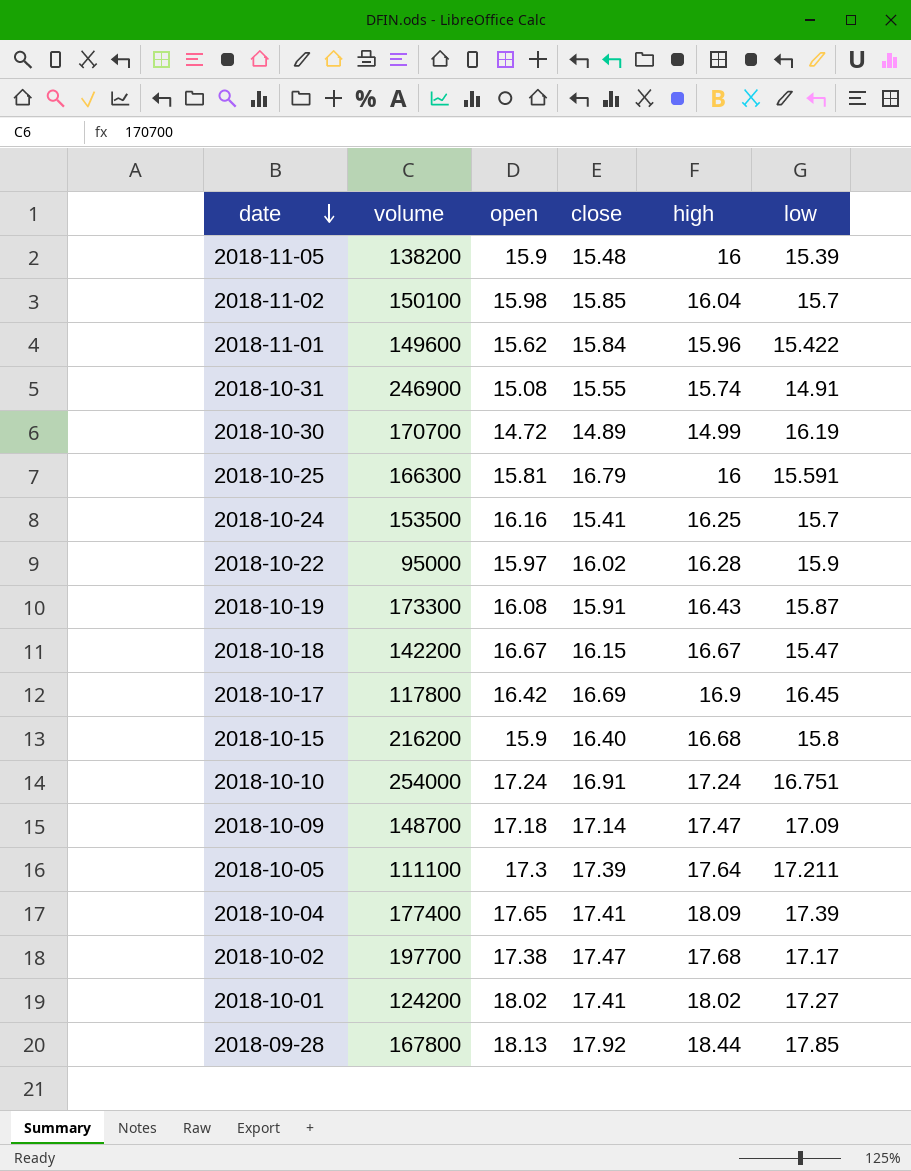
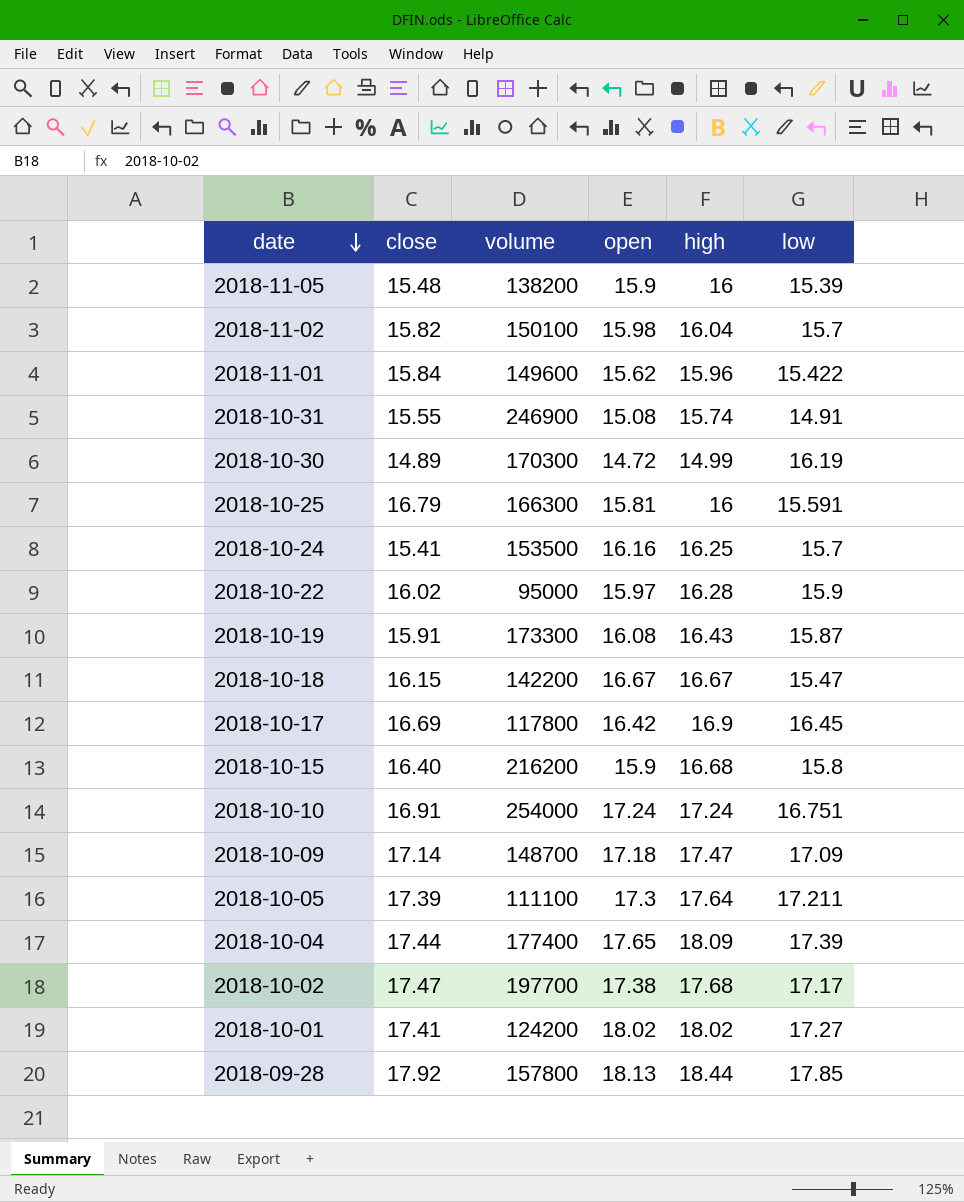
column close | position: 4 -> 2
2018-11-02 | close: 15.85 -> 15.82
2018-10-30 | volume: 170700 -> 170300
2018-10-04 | close: 17.41 -> 17.44
2018-09-28 | volume: 167800 -> 157800

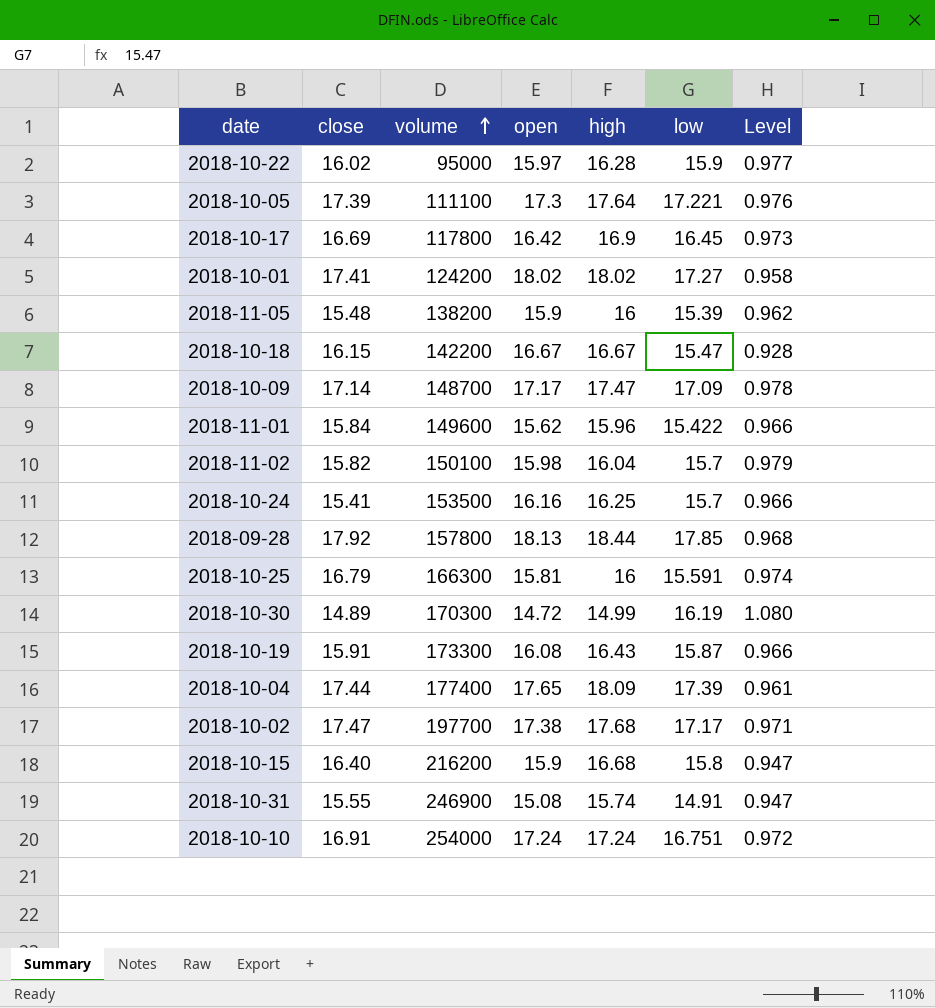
row order: date descending -> volume ascending
column Level | formula: none -> [low] / [high]
2018-10-05 | low: 17.211 -> 17.221
2018-10-09 | open: 17.18 -> 17.17

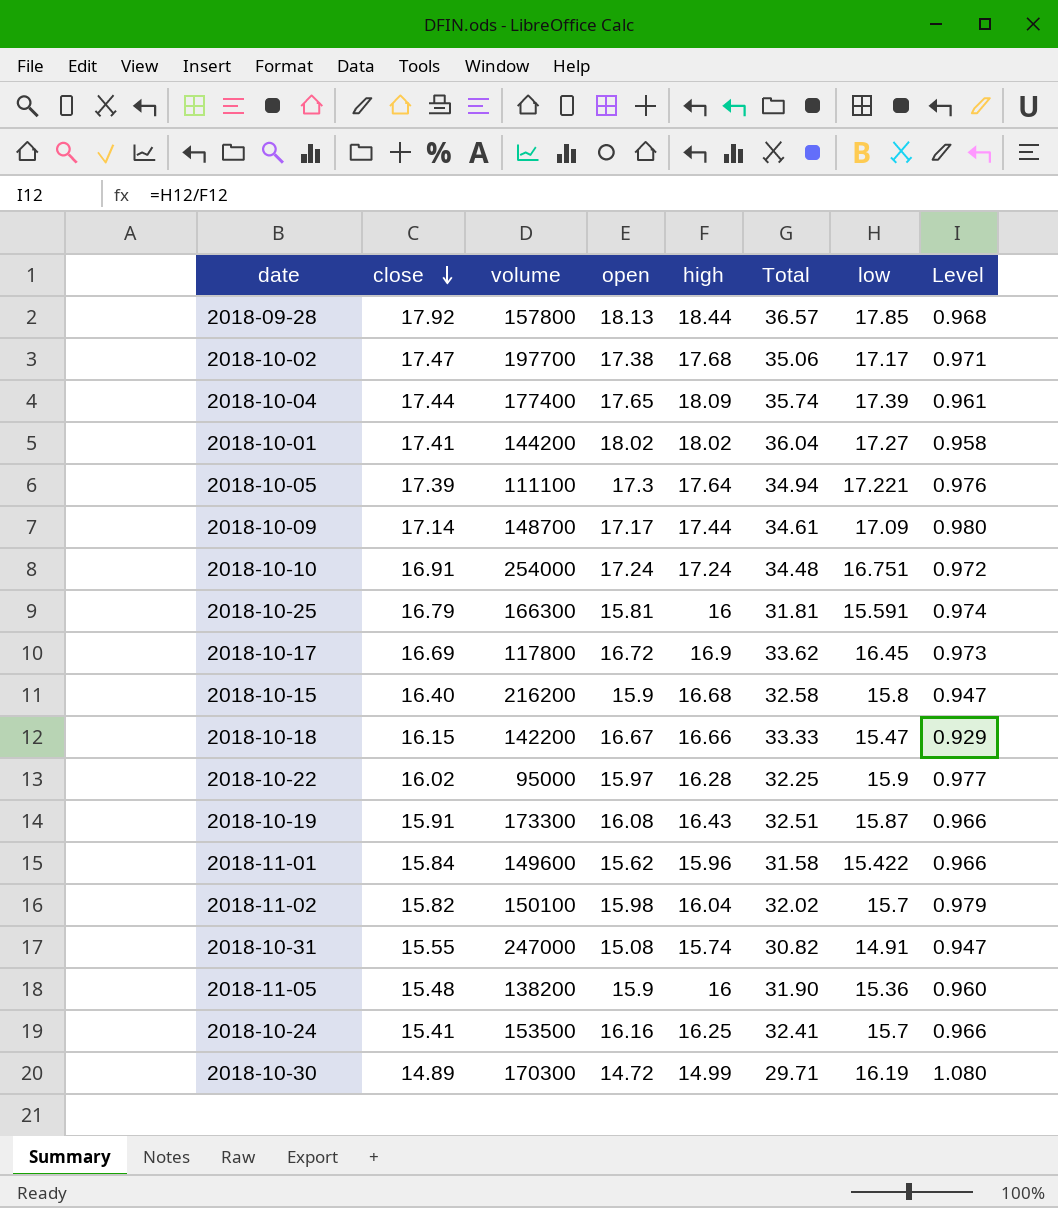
row order: volume ascending -> close descending
column Total | formula: none -> [open] + [high]
2018-10-01 | volume: 124200 -> 144200
2018-10-09 | high: 17.47 -> 17.44
2018-10-09 | Level: 0.978 -> 0.980
2018-10-17 | open: 16.42 -> 16.72
2018-10-18 | high: 16.67 -> 16.66
2018-10-18 | Level: 0.928 -> 0.929
2018-10-31 | volume: 246900 -> 247000
2018-11-05 | low: 15.39 -> 15.36
2018-11-05 | Level: 0.962 -> 0.960

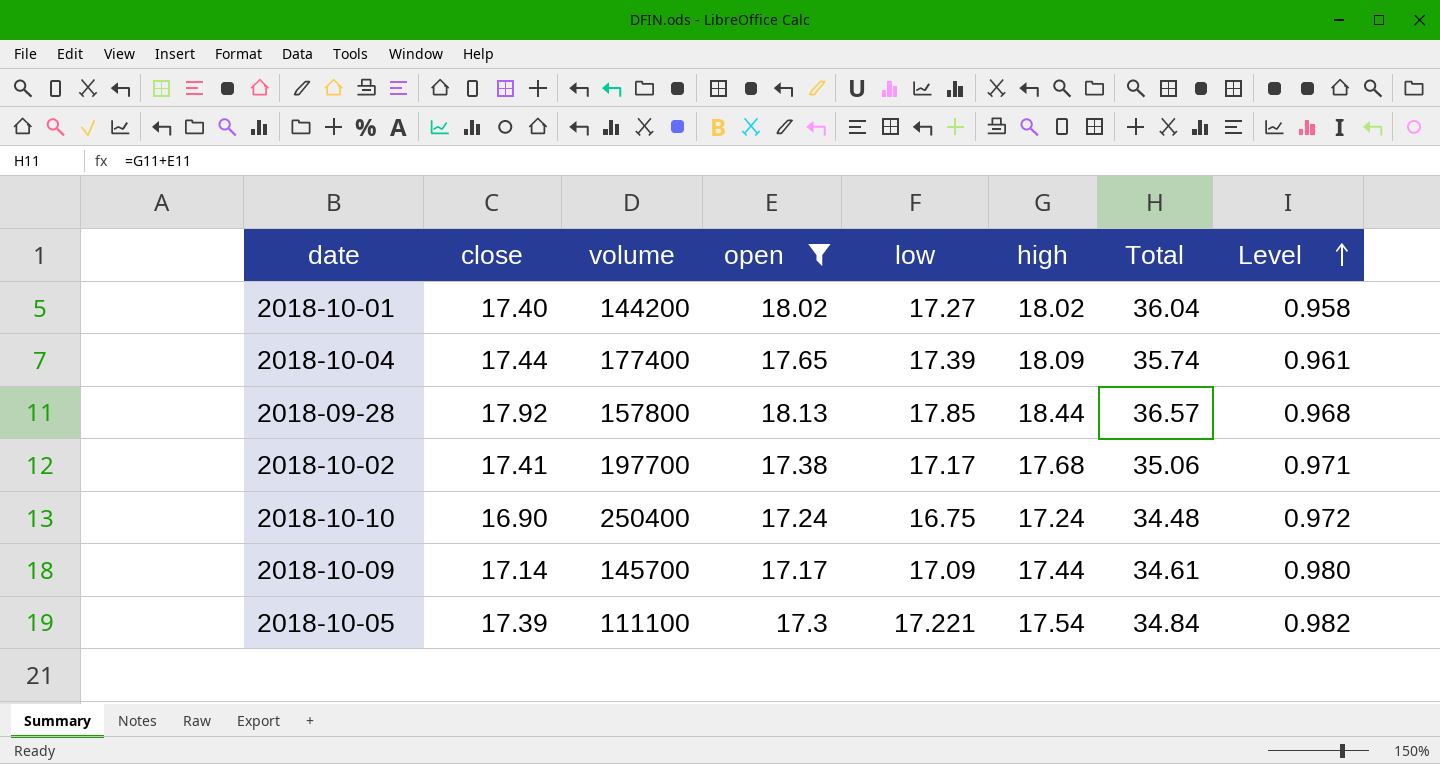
filter: none -> open >= 17.17
row order: close descending -> Level ascending
column low | position: 7 -> 5
2018-10-01 | close: 17.41 -> 17.40
2018-10-02 | close: 17.47 -> 17.41
2018-10-10 | close: 16.91 -> 16.90
2018-10-10 | volume: 254000 -> 250400
2018-10-10 | low: 16.751 -> 16.75
2018-10-09 | volume: 148700 -> 145700
2018-10-05 | high: 17.64 -> 17.54
2018-10-05 | Total: 34.94 -> 34.84
2018-10-05 | Level: 0.976 -> 0.982

